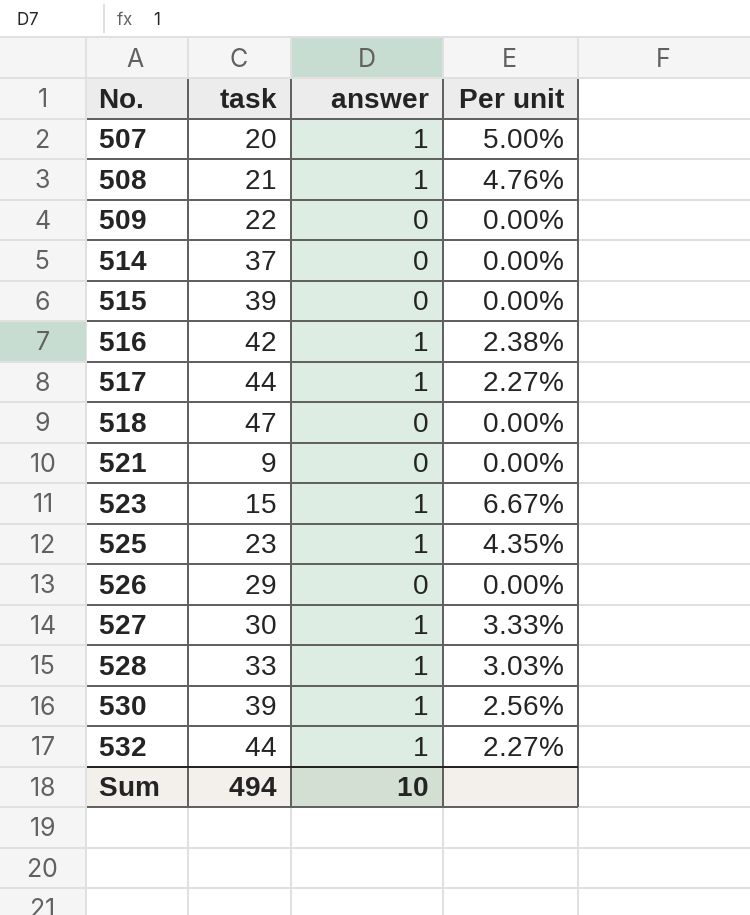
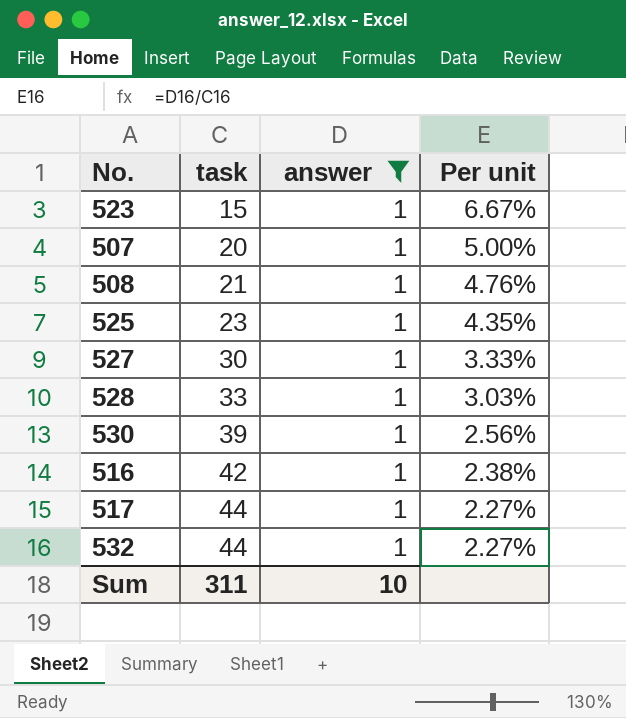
filter: none -> answer = 1
row order: No. ascending -> task ascending
Sum | task: 494 -> 311

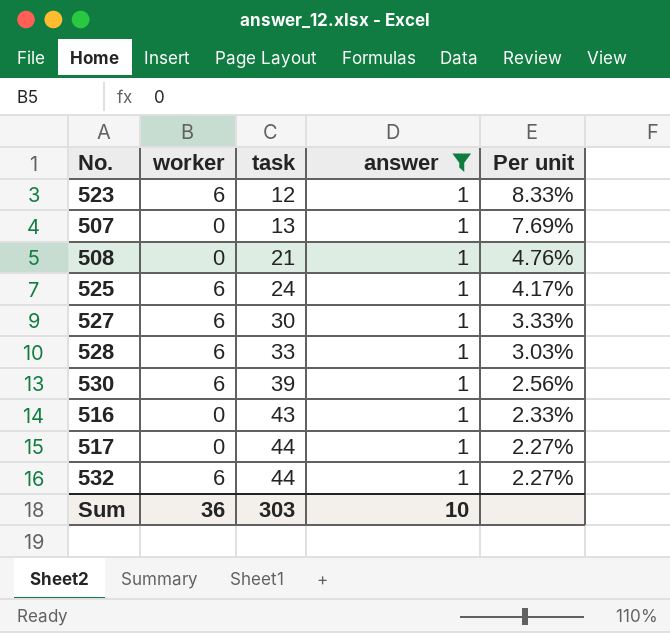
column worker | position: none -> 2
523 | task: 15 -> 12
523 | Per unit: 6.67% -> 8.33%
507 | task: 20 -> 13
507 | Per unit: 5.00% -> 7.69%
525 | task: 23 -> 24
525 | Per unit: 4.35% -> 4.17%
516 | task: 42 -> 43
516 | Per unit: 2.38% -> 2.33%
Sum | task: 311 -> 303

